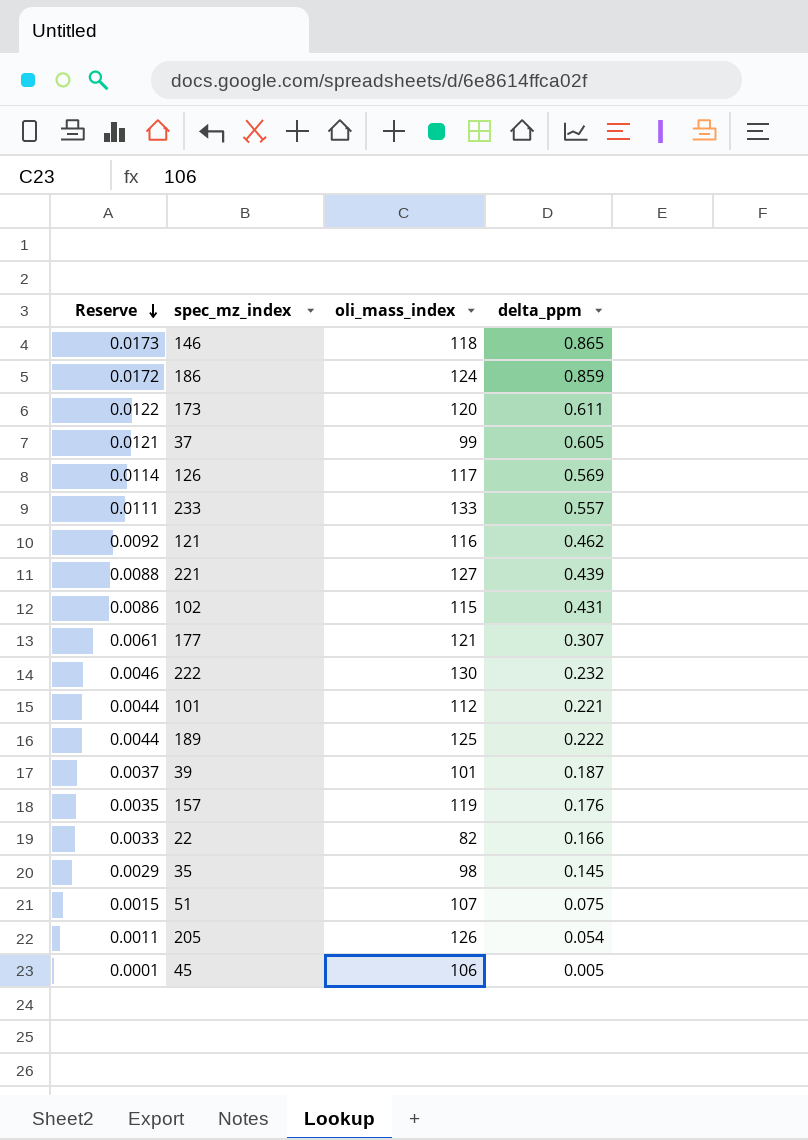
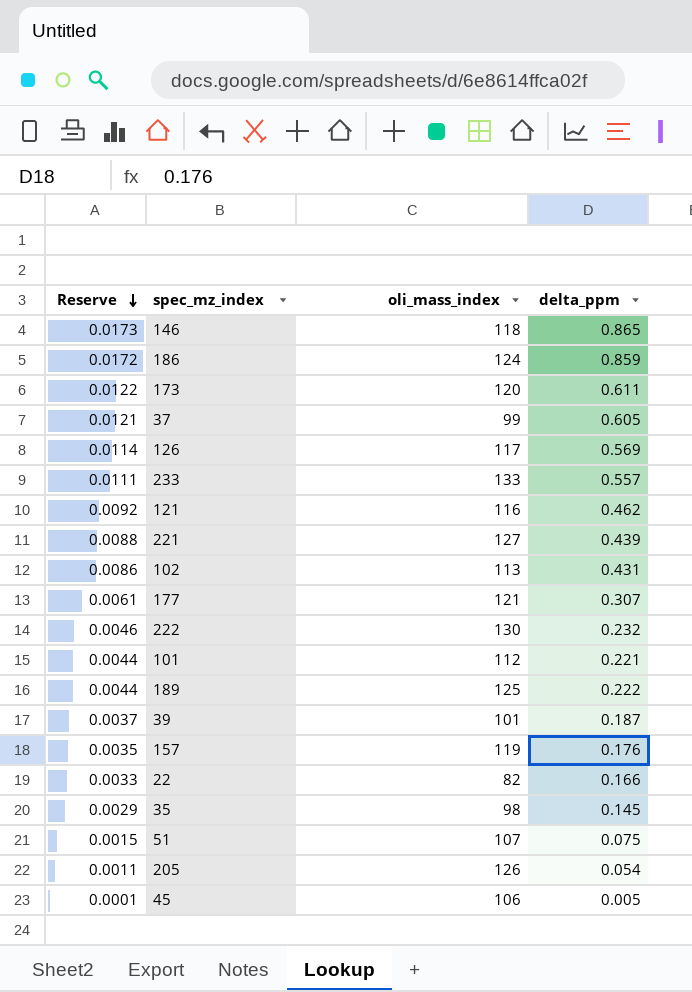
102 | oli_mass_index: 115 -> 113

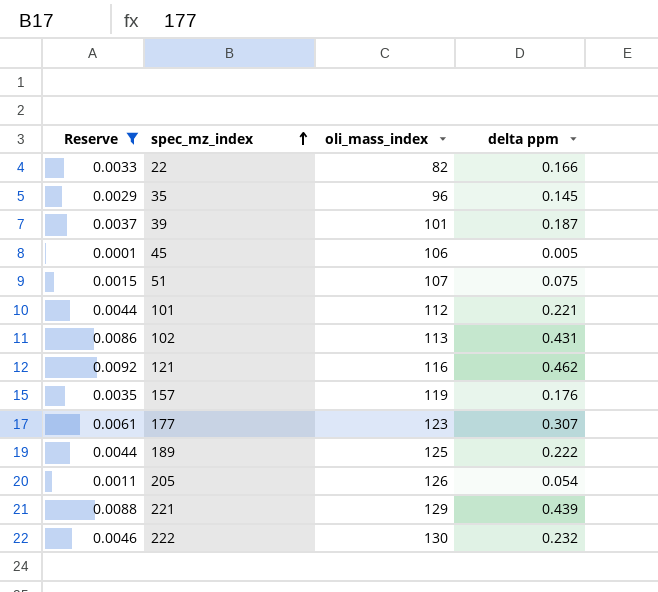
filter: none -> Reserve <= 0.0092
row order: Reserve descending -> spec_mz_index ascending
column name: delta_ppm -> delta ppm
35 | oli_mass_index: 98 -> 96
177 | oli_mass_index: 121 -> 123
221 | oli_mass_index: 127 -> 129

